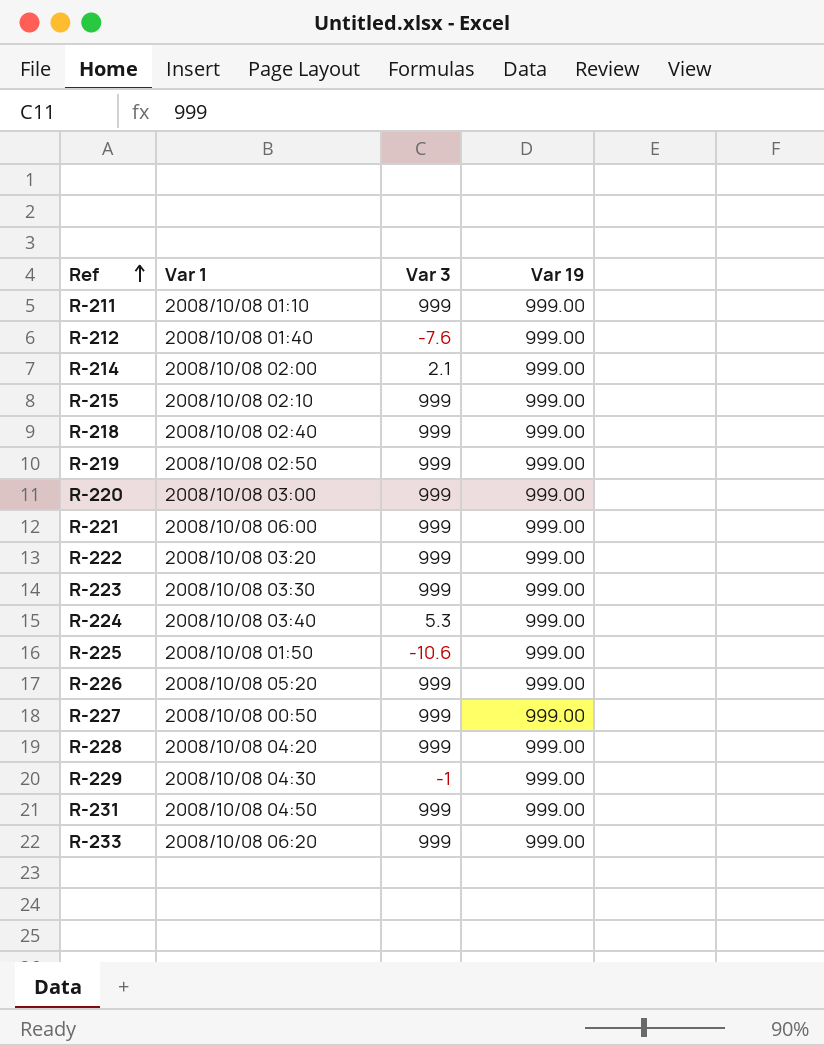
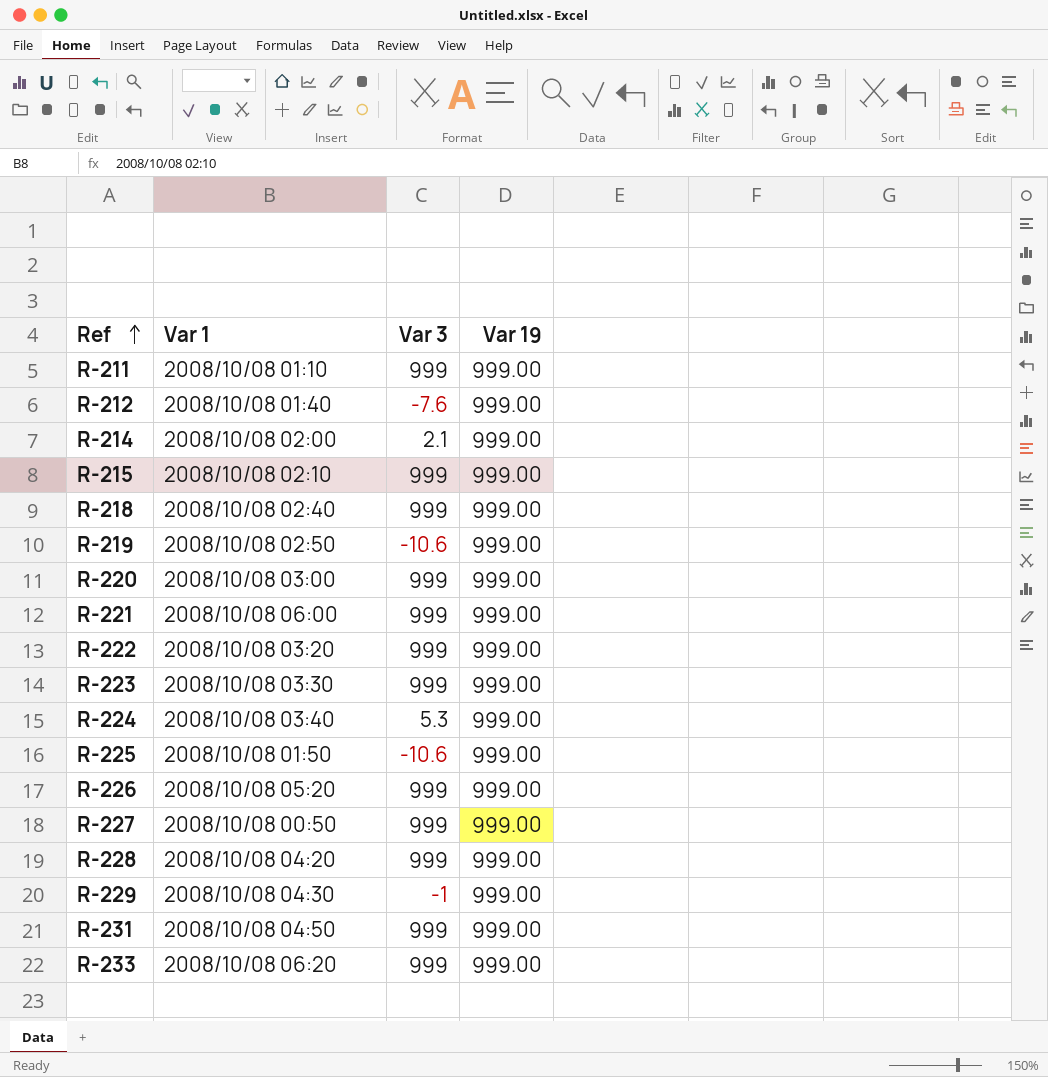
R-219 | Var 3: 999 -> -10.6

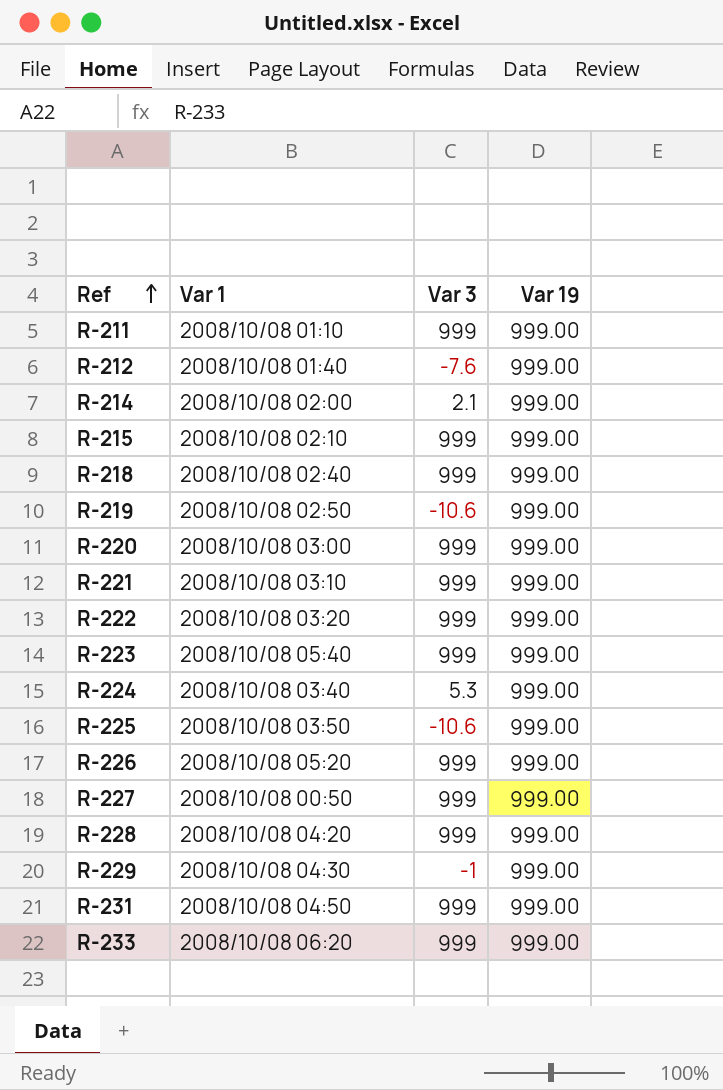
R-221 | Var 1: 2008/10/08 06:00 -> 2008/10/08 03:10
R-223 | Var 1: 2008/10/08 03:30 -> 2008/10/08 05:40
R-225 | Var 1: 2008/10/08 01:50 -> 2008/10/08 03:50

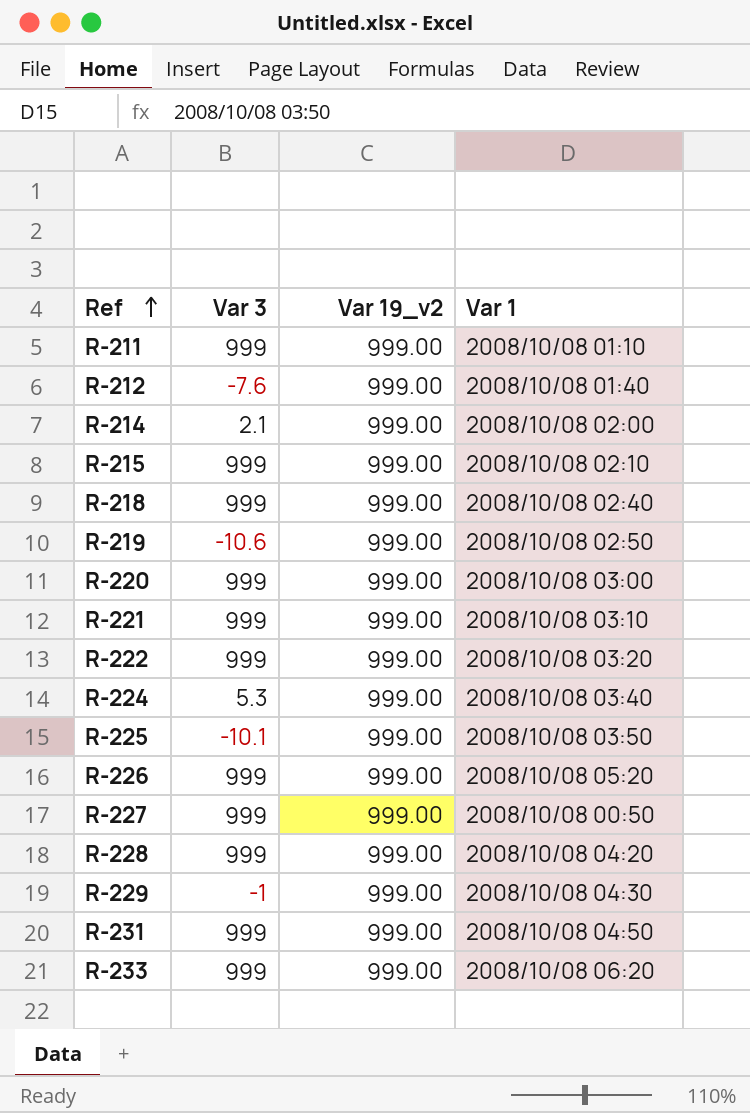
column name: Var 19 -> Var 19_v2
column Var 1 | position: 2 -> 4
row R-223: 2008/10/08 05:40 | 999 | 999.00 -> none
R-225 | Var 3: -10.6 -> -10.1

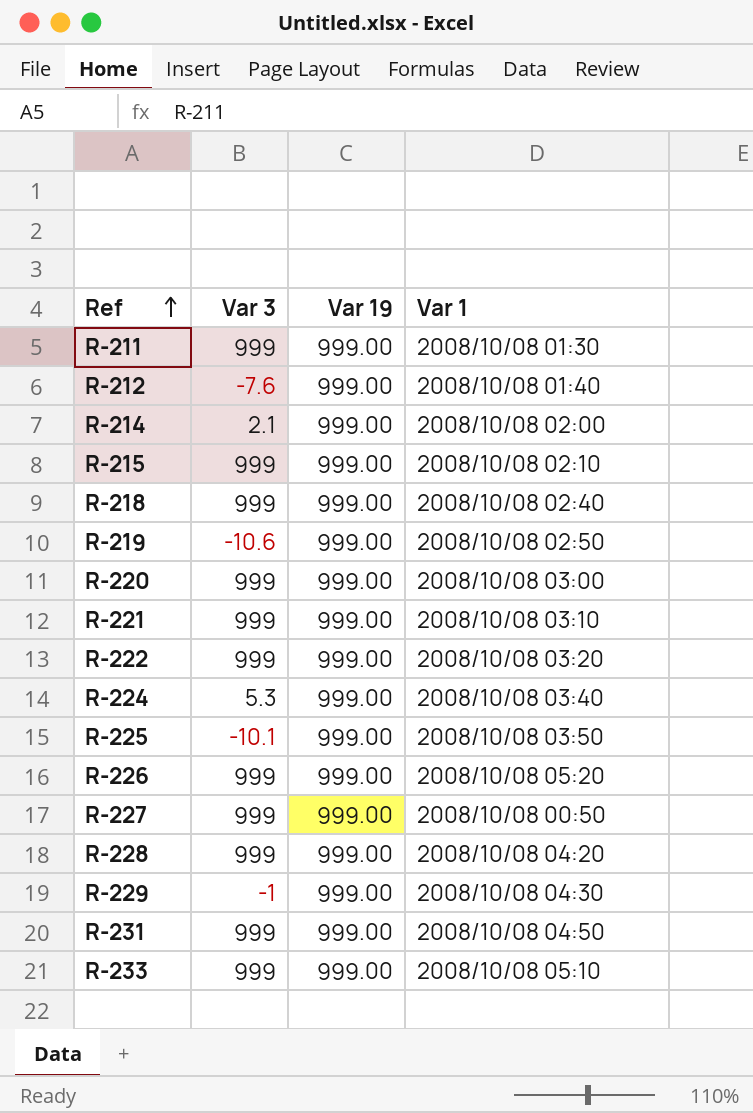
column name: Var 19_v2 -> Var 19
R-211 | Var 1: 2008/10/08 01:10 -> 2008/10/08 01:30
R-233 | Var 1: 2008/10/08 06:20 -> 2008/10/08 05:10

